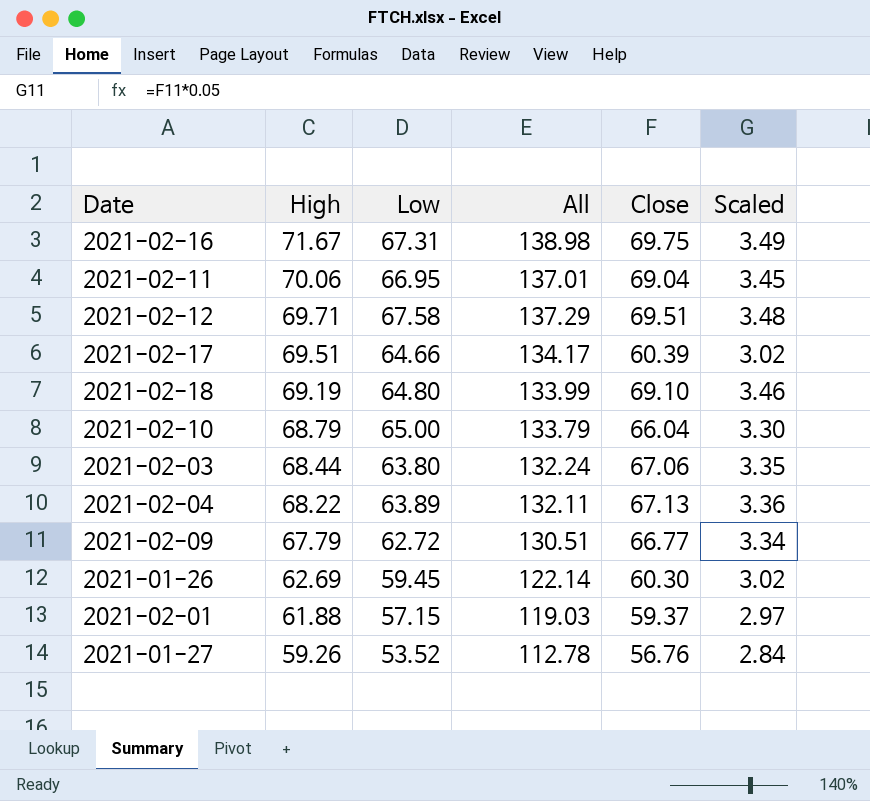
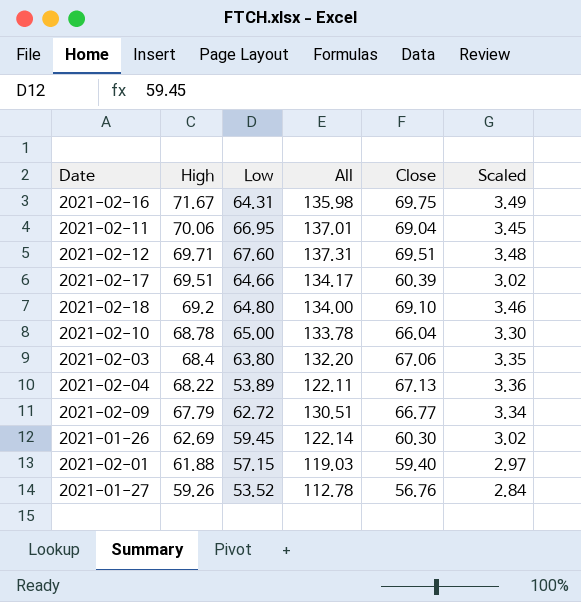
2021-02-16 | Low: 67.31 -> 64.31
2021-02-16 | All: 138.98 -> 135.98
2021-02-12 | Low: 67.58 -> 67.60
2021-02-12 | All: 137.29 -> 137.31
2021-02-18 | High: 69.19 -> 69.2
2021-02-18 | All: 133.99 -> 134.00
2021-02-10 | High: 68.79 -> 68.78
2021-02-10 | All: 133.79 -> 133.78
2021-02-03 | High: 68.44 -> 68.4
2021-02-03 | All: 132.24 -> 132.20
2021-02-04 | Low: 63.89 -> 53.89
2021-02-04 | All: 132.11 -> 122.11
2021-02-01 | Close: 59.37 -> 59.40

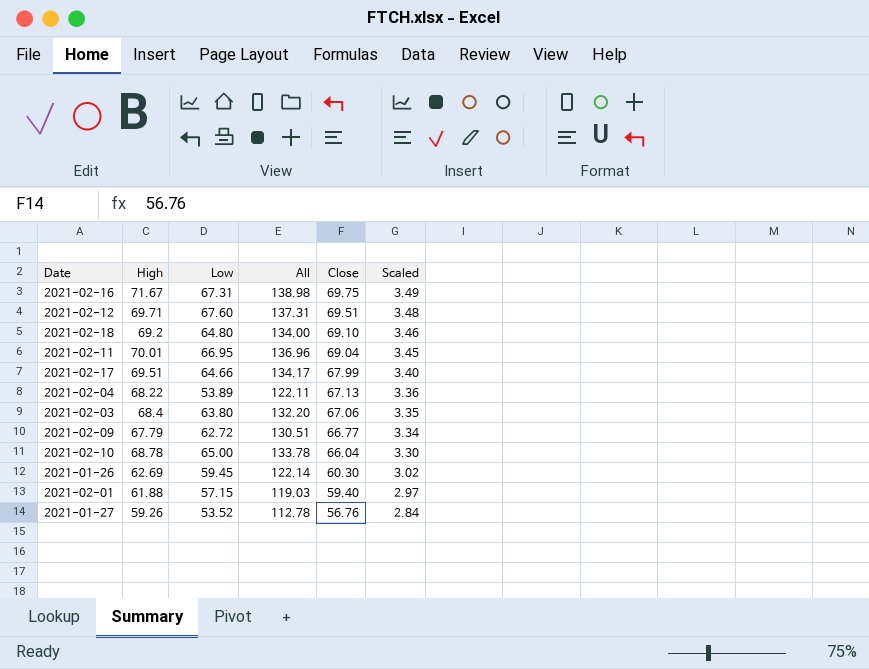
row order: High descending -> Close descending
2021-02-16 | Low: 64.31 -> 67.31
2021-02-16 | All: 135.98 -> 138.98
2021-02-11 | High: 70.06 -> 70.01
2021-02-11 | All: 137.01 -> 136.96
2021-02-17 | Close: 60.39 -> 67.99
2021-02-17 | Scaled: 3.02 -> 3.40

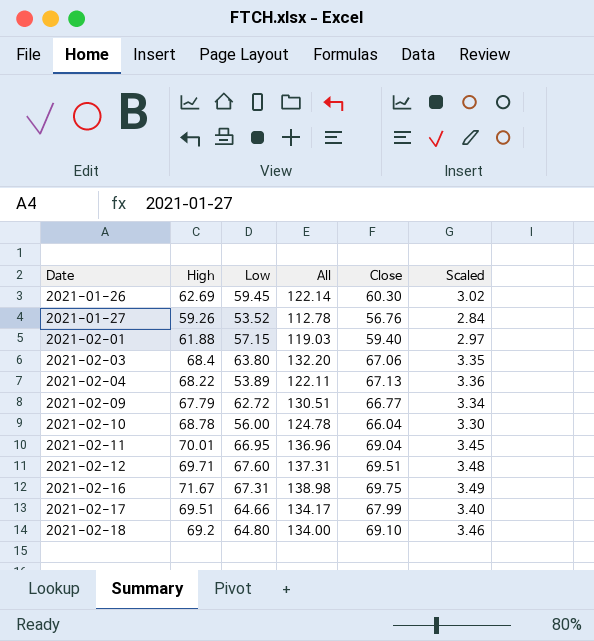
row order: Close descending -> Date ascending
2021-02-10 | Low: 65.00 -> 56.00
2021-02-10 | All: 133.78 -> 124.78

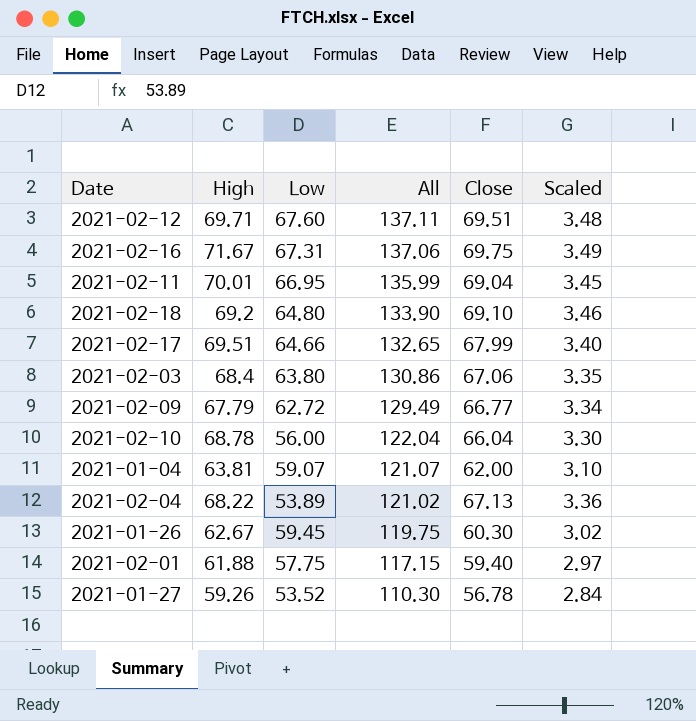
row order: Date ascending -> All descending
column All | formula: [High] + [Low] -> [Low] + [Close]
row 2021-01-04: none -> 63.81 | 59.07 | 121.07 | 62.00 | 3.10
2021-01-26 | High: 62.69 -> 62.67
2021-02-01 | Low: 57.15 -> 57.75
2021-01-27 | Close: 56.76 -> 56.78

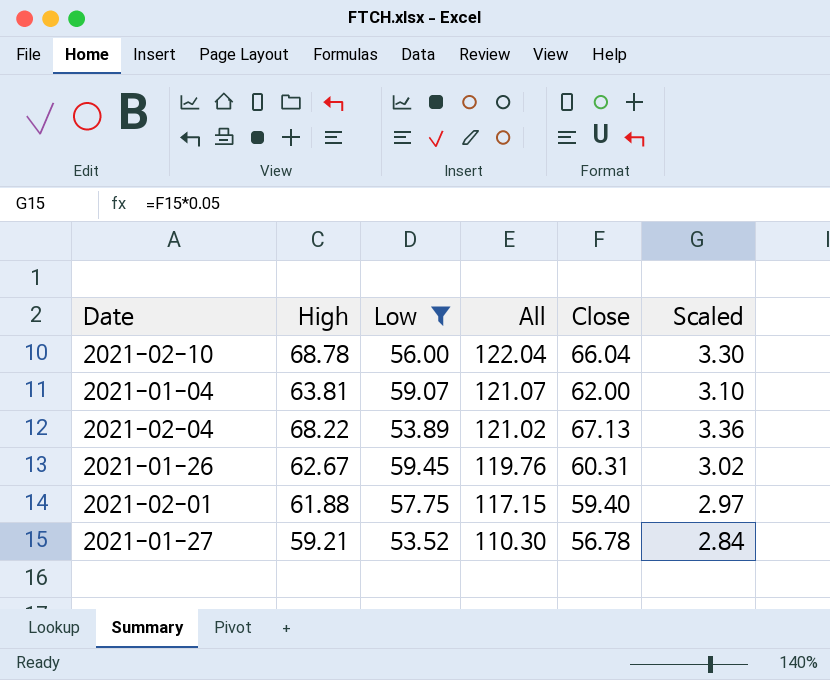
filter: none -> Low <= 59.45
2021-01-26 | All: 119.75 -> 119.76
2021-01-26 | Close: 60.30 -> 60.31
2021-01-27 | High: 59.26 -> 59.21

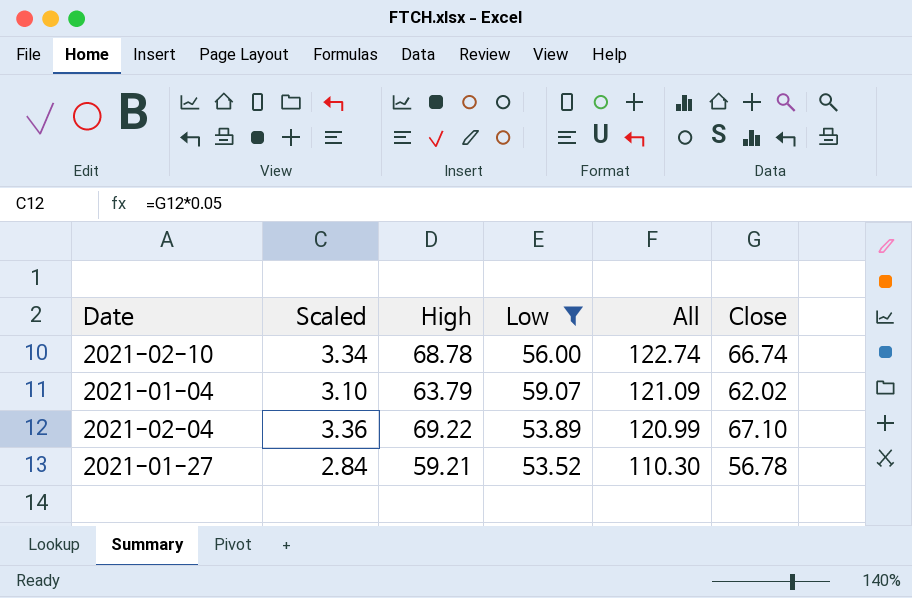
column Scaled | position: 6 -> 2
row 2021-01-26: 62.67 | 59.45 | 119.76 | 60.31 | 3.02 -> none
row 2021-02-01: 61.88 | 57.75 | 117.15 | 59.40 | 2.97 -> none
2021-02-10 | Scaled: 3.30 -> 3.34
2021-02-10 | All: 122.04 -> 122.74
2021-02-10 | Close: 66.04 -> 66.74
2021-01-04 | High: 63.81 -> 63.79
2021-01-04 | All: 121.07 -> 121.09
2021-01-04 | Close: 62.00 -> 62.02
2021-02-04 | High: 68.22 -> 69.22
2021-02-04 | All: 121.02 -> 120.99
2021-02-04 | Close: 67.13 -> 67.10

